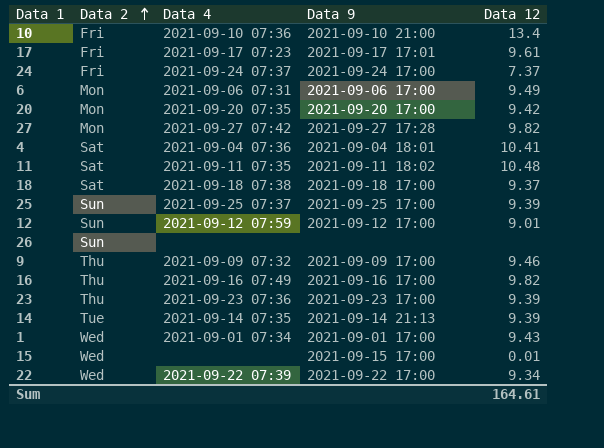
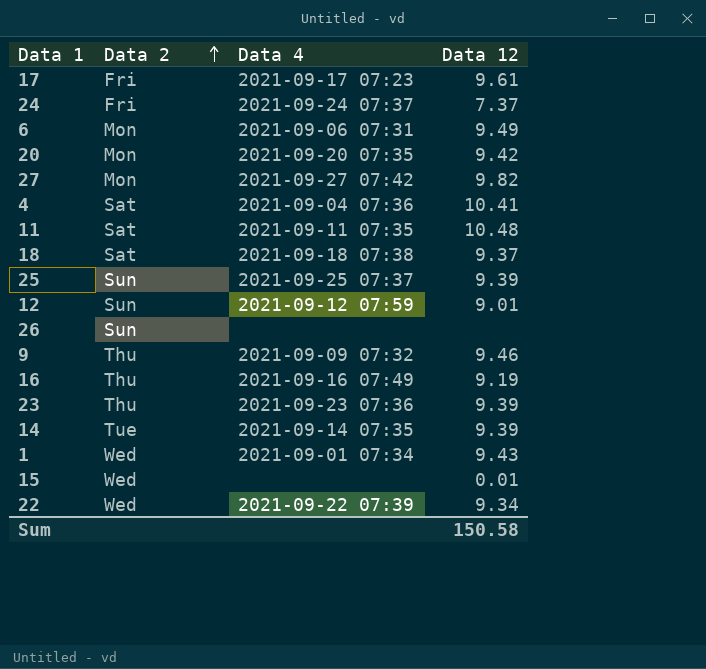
column Data 9 | position: 4 -> none
row 10: Fri | 2021-09-10 07:36 | 2021-09-10 21:00 | 13.4 -> none
16 | Data 12: 9.82 -> 9.19
Sum | Data 12: 164.61 -> 150.58

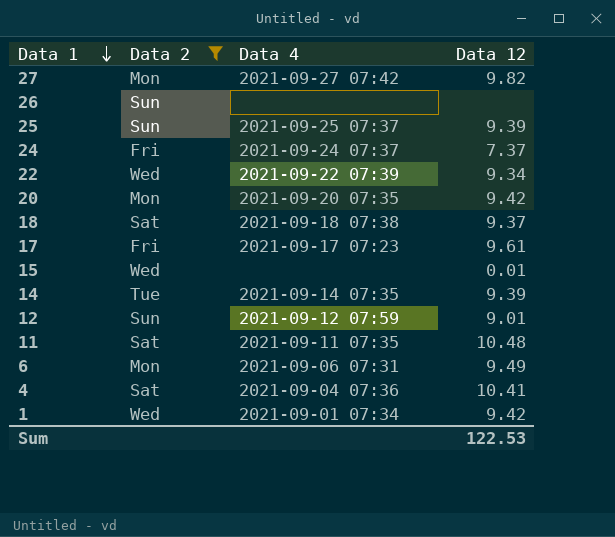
filter: none -> Data 2 != Thu
row order: Data 2 ascending -> Data 1 descending
1 | Data 12: 9.43 -> 9.42
Sum | Data 12: 150.58 -> 122.53

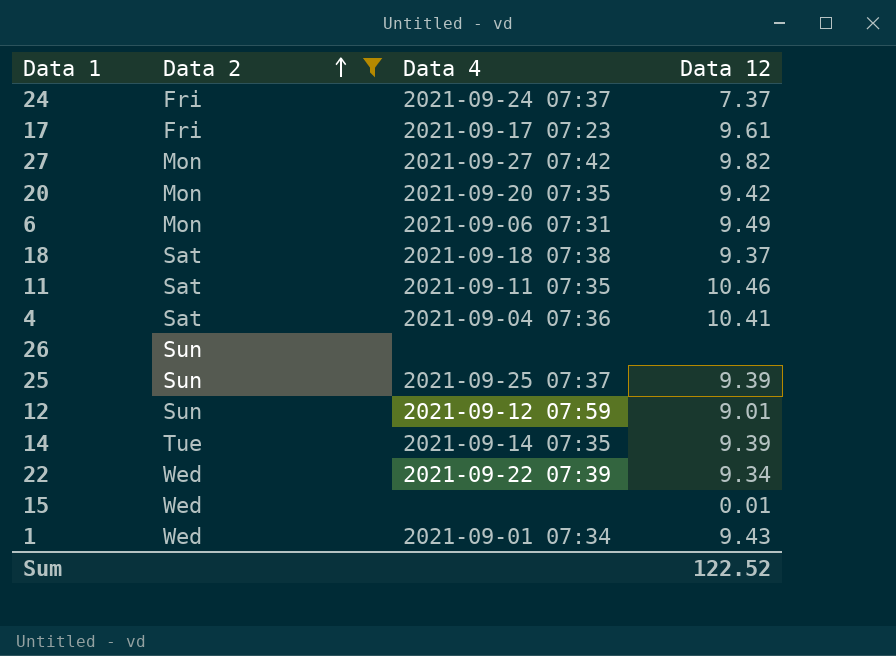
row order: Data 1 descending -> Data 2 ascending
11 | Data 12: 10.48 -> 10.46
1 | Data 12: 9.42 -> 9.43
Sum | Data 12: 122.53 -> 122.52

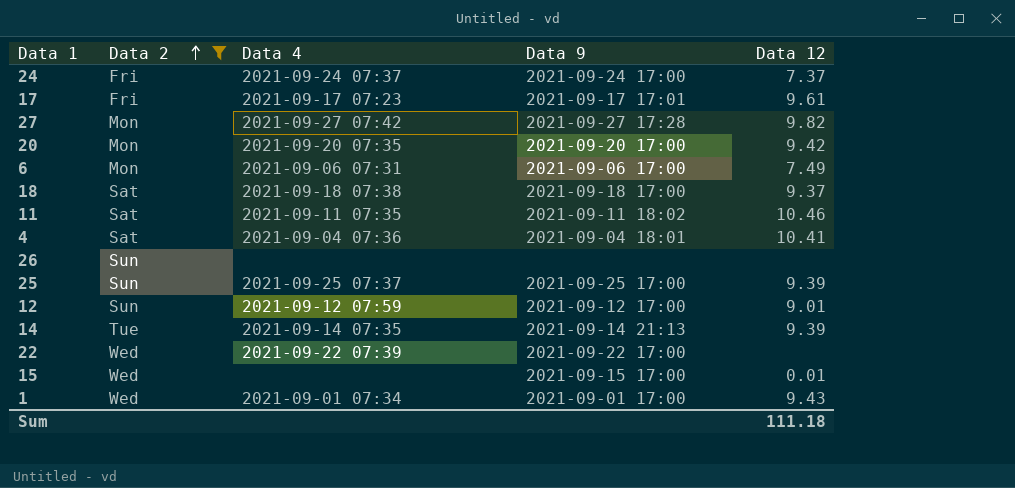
column Data 9 | position: none -> 4
6 | Data 12: 9.49 -> 7.49
22 | Data 12: 9.34 -> none
Sum | Data 12: 122.52 -> 111.18

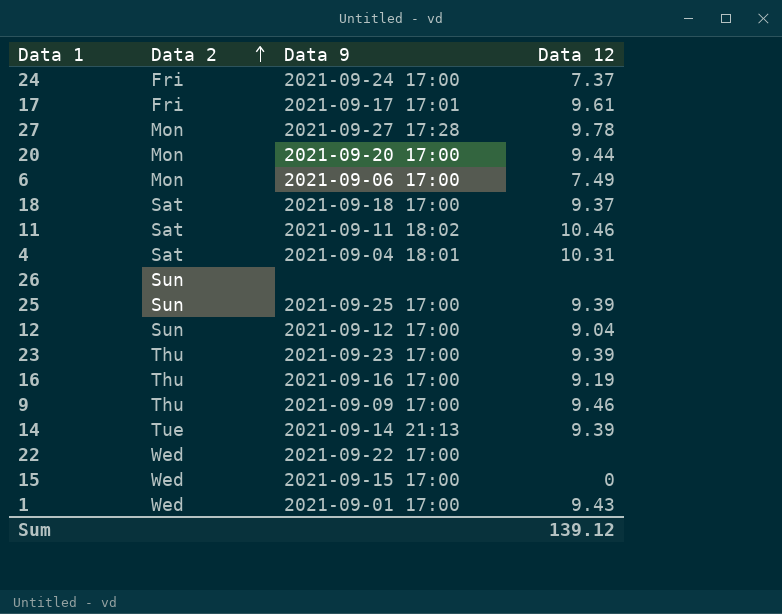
filter: Data 2 != Thu -> none
column Data 4 | position: 3 -> none
27 | Data 12: 9.82 -> 9.78
20 | Data 12: 9.42 -> 9.44
4 | Data 12: 10.41 -> 10.31
12 | Data 12: 9.01 -> 9.04
15 | Data 12: 0.01 -> 0
Sum | Data 12: 111.18 -> 139.12

